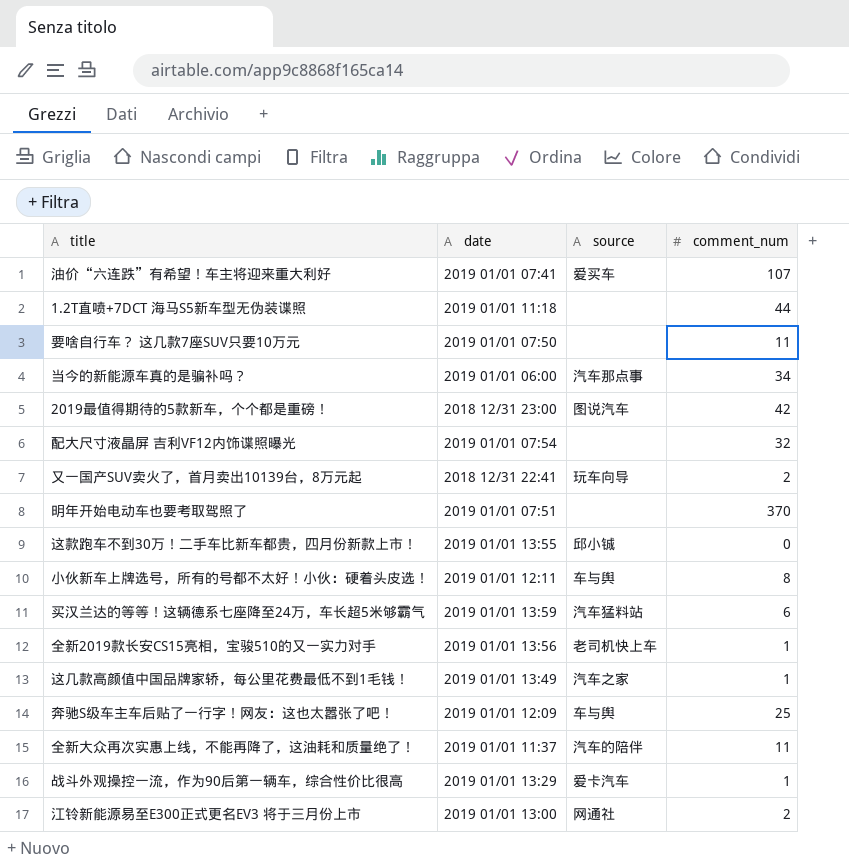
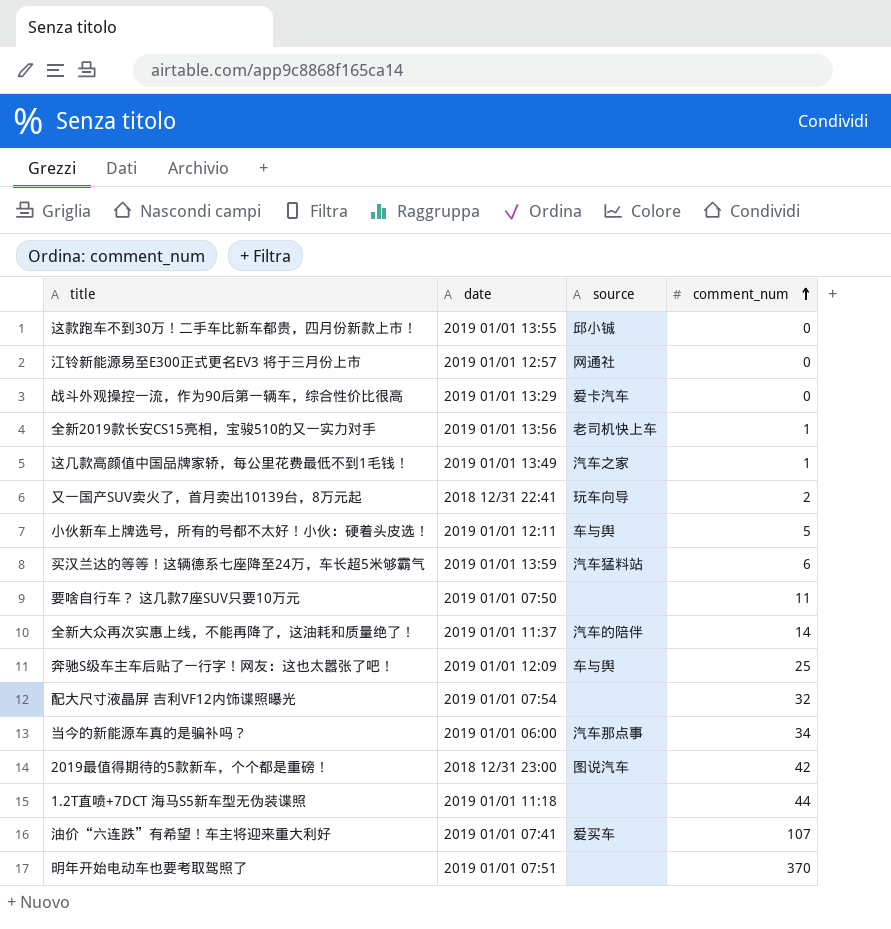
row order: none -> comment_num ascending
江铃新能源易至E300正式更名EV3 将于三月份上市 | date: 2019 01/01 13:00 -> 2019 01/01 12:57
江铃新能源易至E300正式更名EV3 将于三月份上市 | comment_num: 2 -> 0
战斗外观操控一流，作为90后第一辆车，综合性价比很高 | comment_num: 1 -> 0
小伙新车上牌选号，所有的号都不太好！小伙：硬着头皮选！ | comment_num: 8 -> 5
全新大众再次实惠上线，不能再降了，这油耗和质量绝了！ | comment_num: 11 -> 14

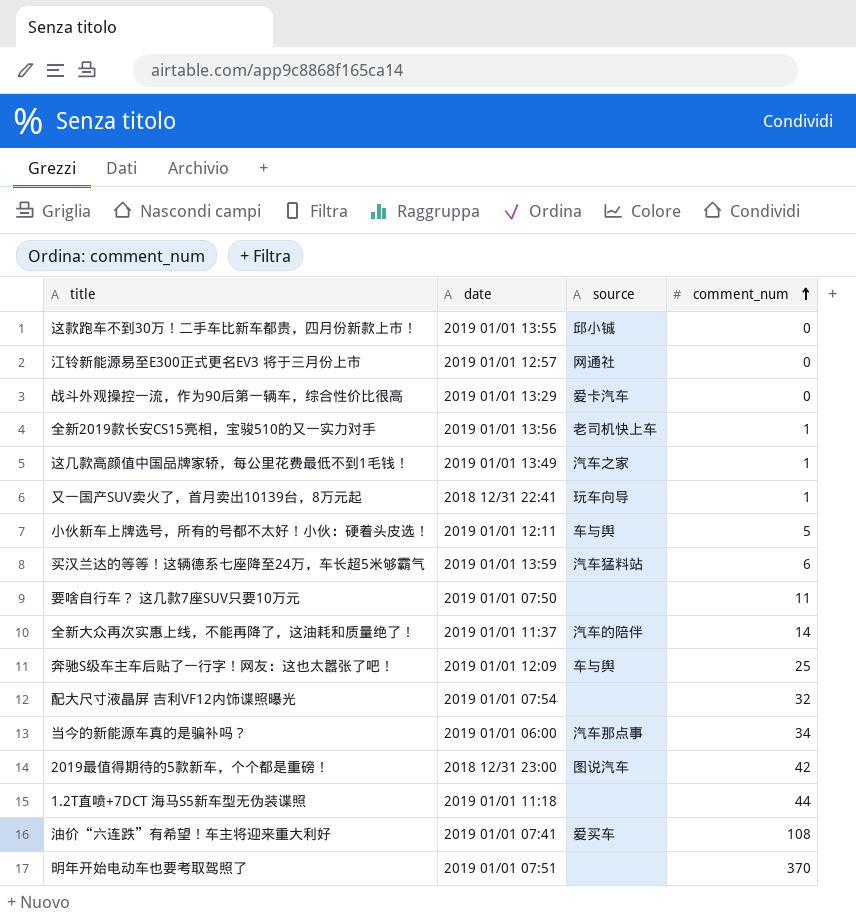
又一国产SUV卖火了，首月卖出10139台，8万元起 | comment_num: 2 -> 1
油价“六连跌”有希望！车主将迎来重大利好 | comment_num: 107 -> 108

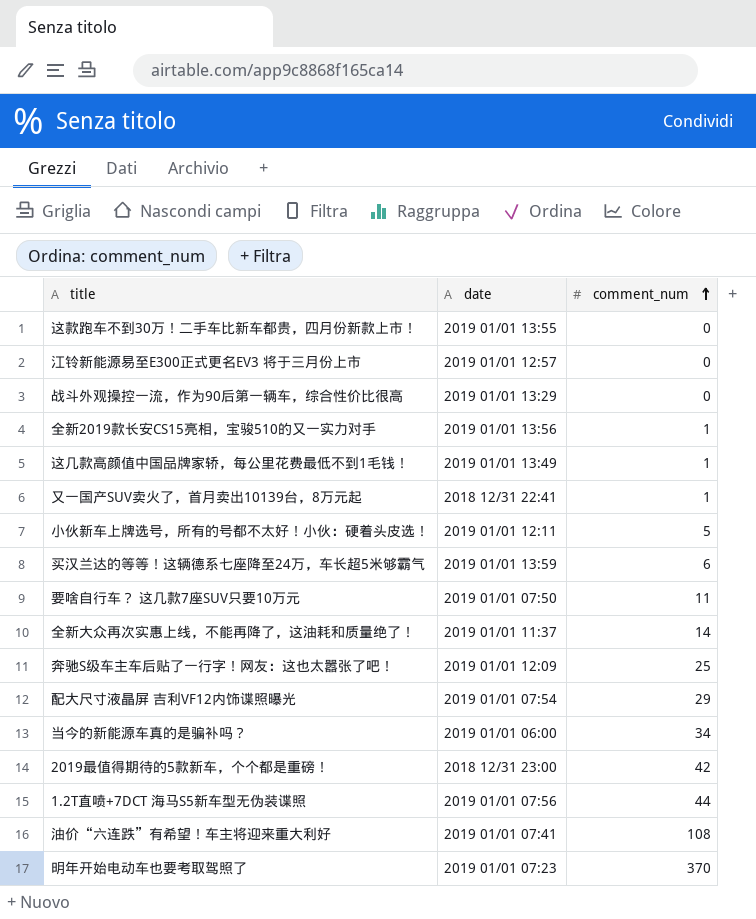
column source | position: 3 -> none
配大尺寸液晶屏 吉利VF12内饰谍照曝光 | comment_num: 32 -> 29
1.2T直喷+7DCT 海马S5新车型无伪装谍照 | date: 2019 01/01 11:18 -> 2019 01/01 07:56
明年开始电动车也要考取驾照了 | date: 2019 01/01 07:51 -> 2019 01/01 07:23

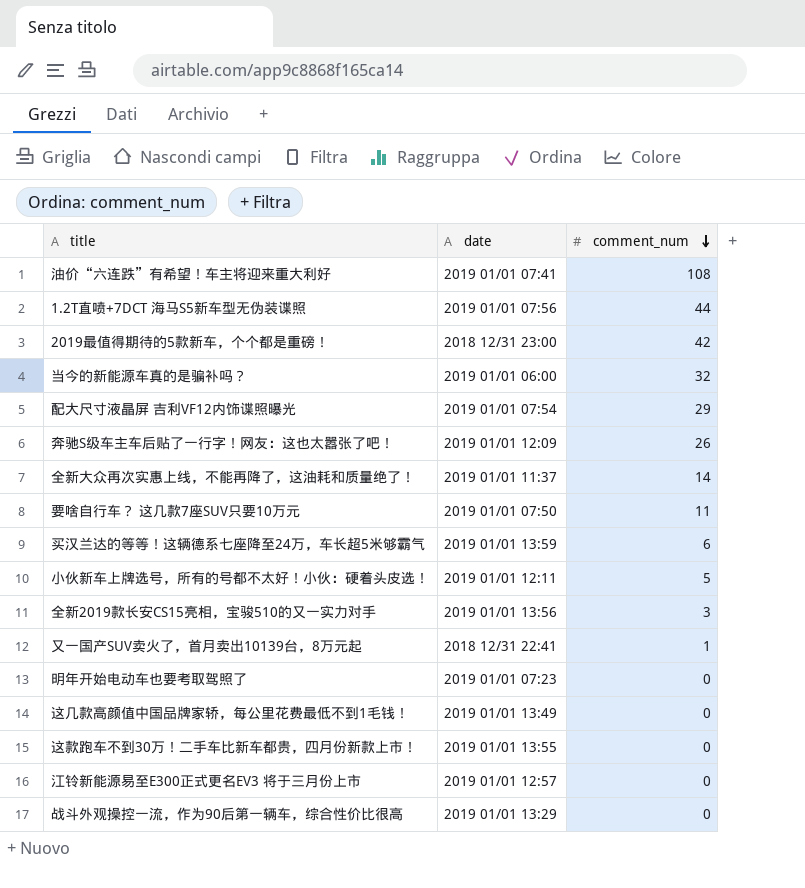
row order: comment_num ascending -> comment_num descending
当今的新能源车真的是骗补吗？ | comment_num: 34 -> 32
奔驰S级车主车后贴了一行字！网友：这也太嚣张了吧！ | comment_num: 25 -> 26
全新2019款长安CS15亮相，宝骏510的又一实力对手 | comment_num: 1 -> 3
明年开始电动车也要考取驾照了 | comment_num: 370 -> 0
这几款高颜值中国品牌家轿，每公里花费最低不到1毛钱！ | comment_num: 1 -> 0

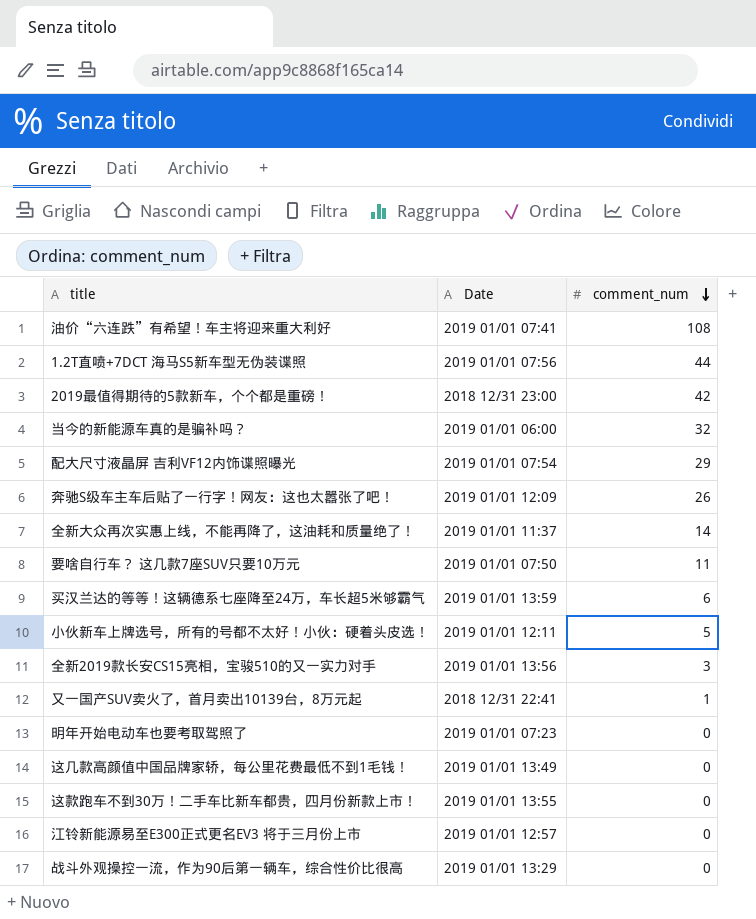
column name: date -> Date

